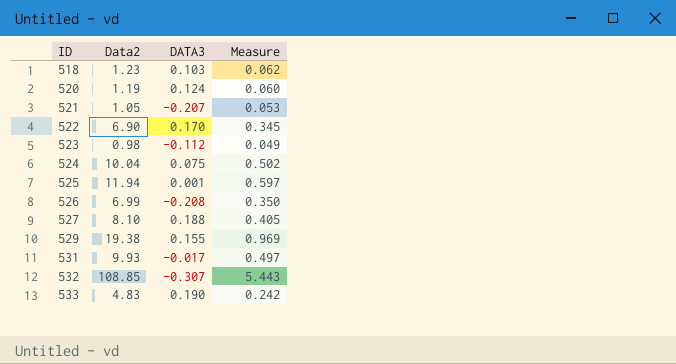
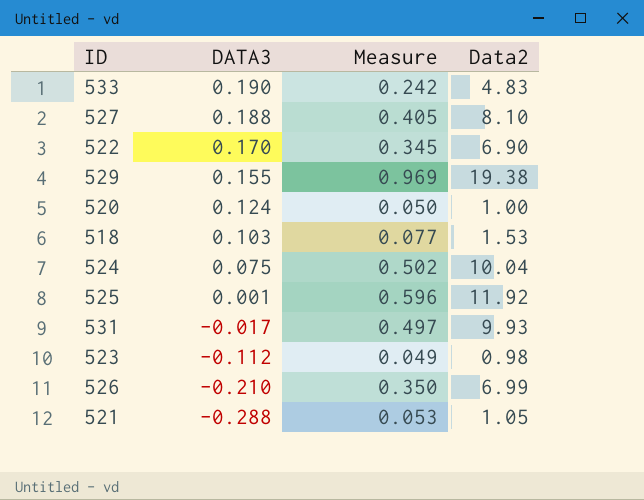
row order: ID ascending -> DATA3 descending
column Data2 | position: 2 -> 4
row 532: 108.85 | -0.307 | 5.443 -> none
520 | Measure: 0.060 -> 0.050
520 | Data2: 1.19 -> 1.00
518 | Measure: 0.062 -> 0.077
518 | Data2: 1.23 -> 1.53
525 | Measure: 0.597 -> 0.596
525 | Data2: 11.94 -> 11.92
526 | DATA3: -0.208 -> -0.210
521 | DATA3: -0.207 -> -0.288

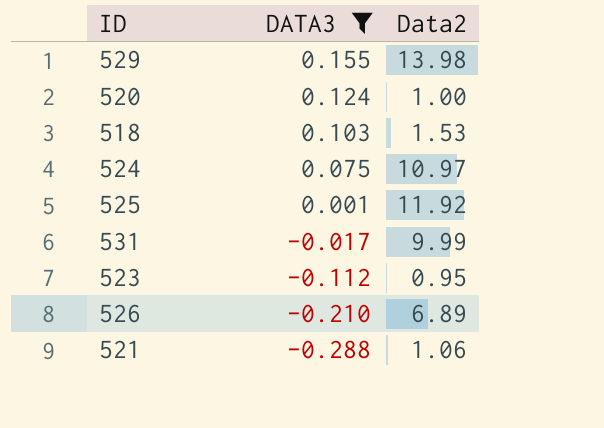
filter: none -> DATA3 <= 0.155
column Measure | formula: [Data2] * 0.05 -> none
529 | Data2: 19.38 -> 13.98
524 | Data2: 10.04 -> 10.97
531 | Data2: 9.93 -> 9.99
523 | Data2: 0.98 -> 0.95
526 | Data2: 6.99 -> 6.89
521 | Data2: 1.05 -> 1.06

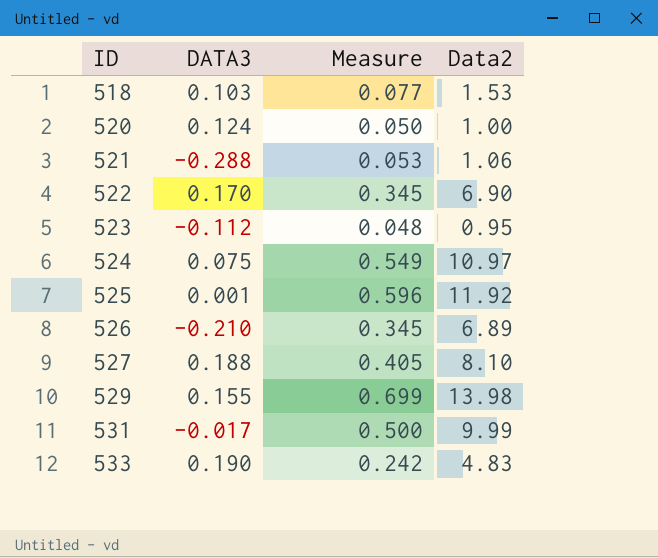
filter: DATA3 <= 0.155 -> none
row order: DATA3 descending -> ID ascending
column Measure | formula: none -> [Data2] * 0.05

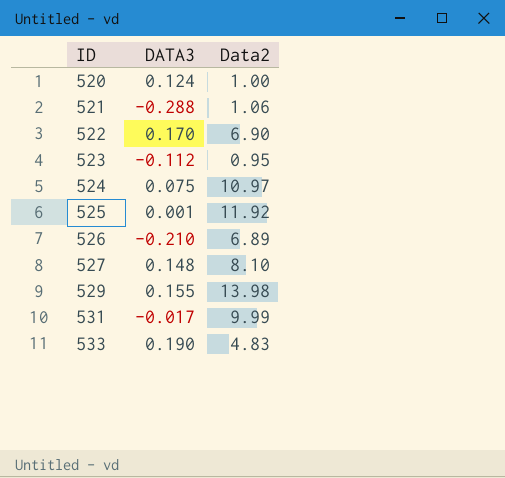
column Measure | formula: [Data2] * 0.05 -> none
row 518: 0.103 | 0.077 | 1.53 -> none
527 | DATA3: 0.188 -> 0.148

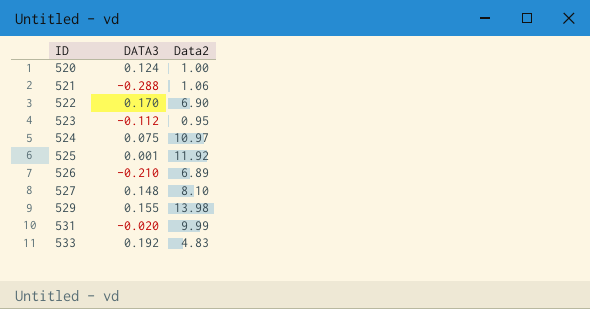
531 | DATA3: -0.017 -> -0.020
533 | DATA3: 0.190 -> 0.192

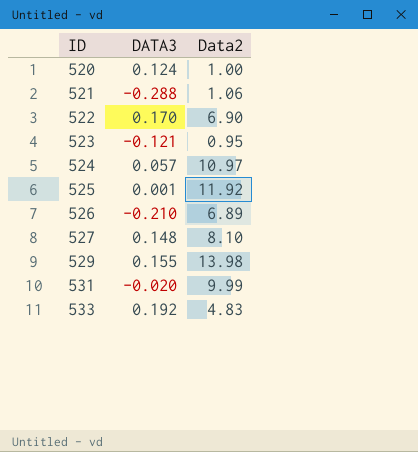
523 | DATA3: -0.112 -> -0.121
524 | DATA3: 0.075 -> 0.057

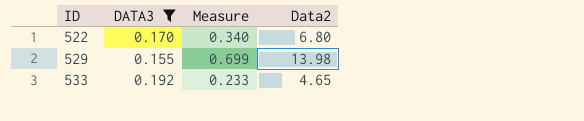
filter: none -> DATA3 >= 0.155
column Measure | formula: none -> [Data2] * 0.05
522 | Data2: 6.90 -> 6.80
533 | Data2: 4.83 -> 4.65

